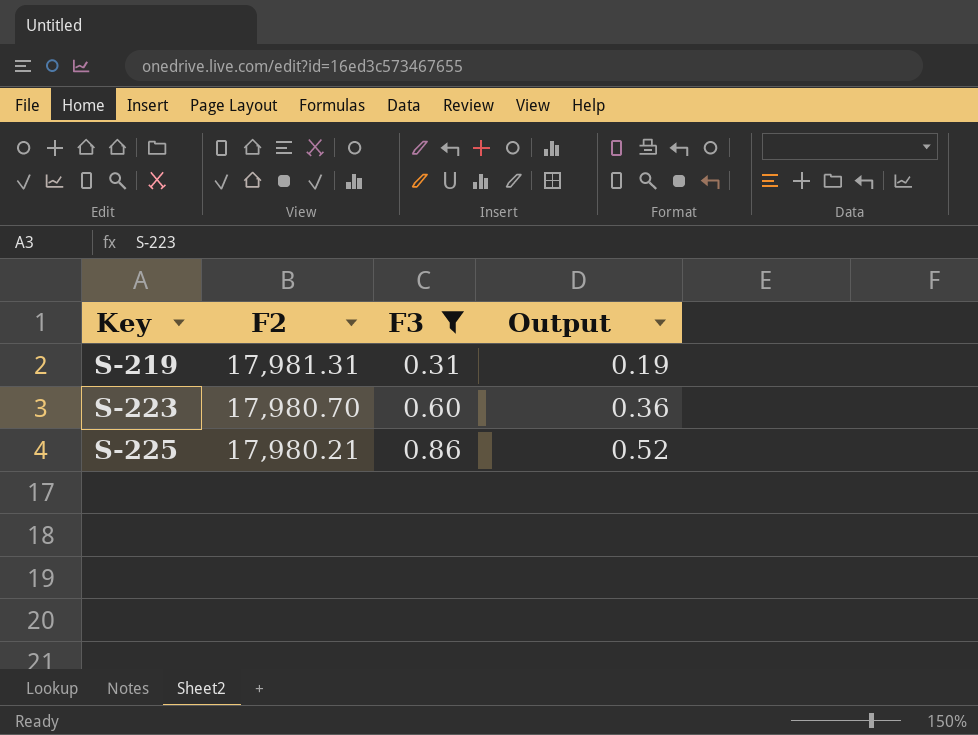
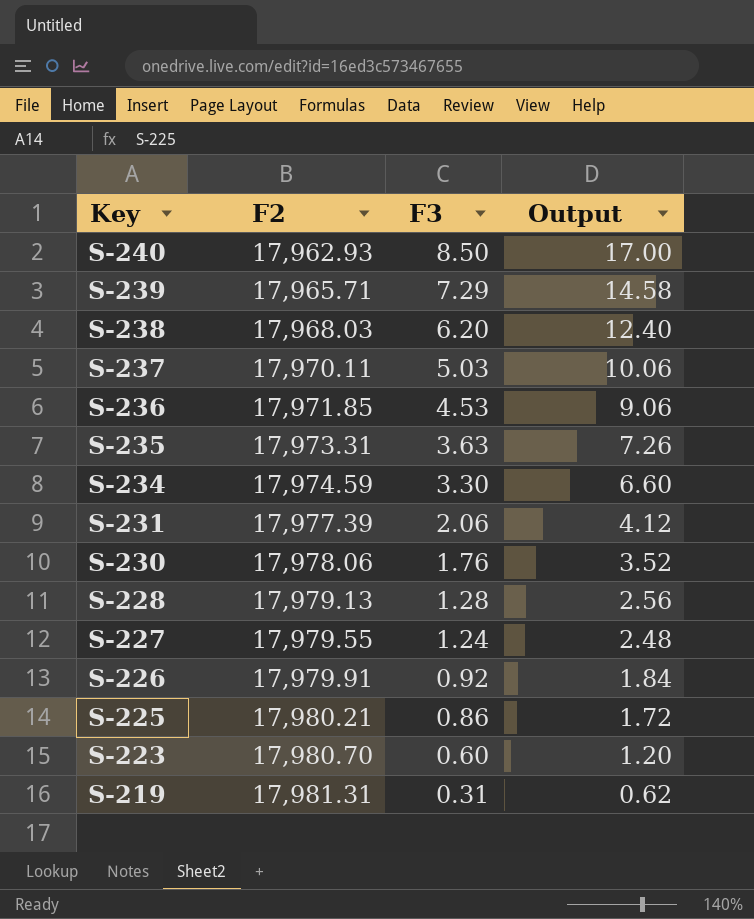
filter: F3 <= 0.86 -> none
row order: Key ascending -> Key descending
column Output | formula: [F3] * 0.6 -> [F3] * 2

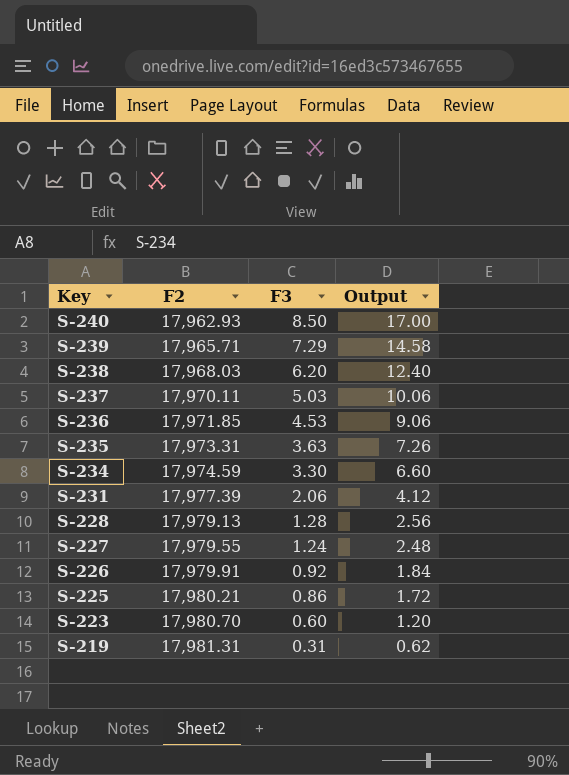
row S-230: 17,978.06 | 1.76 | 3.52 -> none

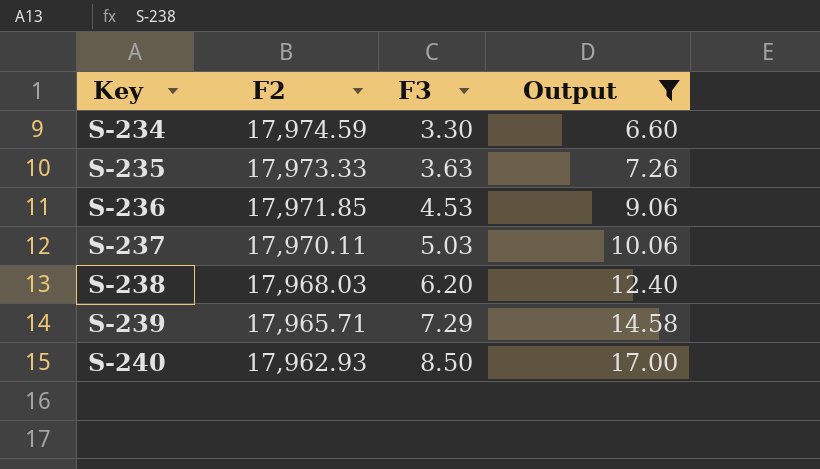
filter: none -> Output >= 6.60
row order: Key descending -> Key ascending
S-235 | F2: 17,973.31 -> 17,973.33

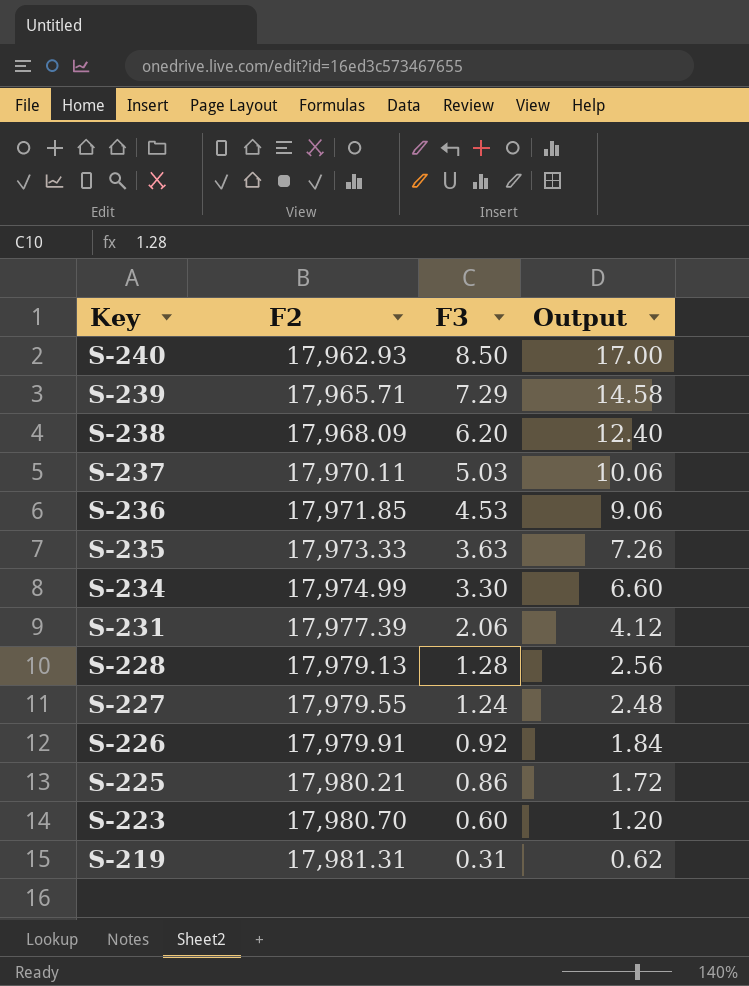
filter: Output >= 6.60 -> none
row order: Key ascending -> Key descending
S-238 | F2: 17,968.03 -> 17,968.09
S-234 | F2: 17,974.59 -> 17,974.99

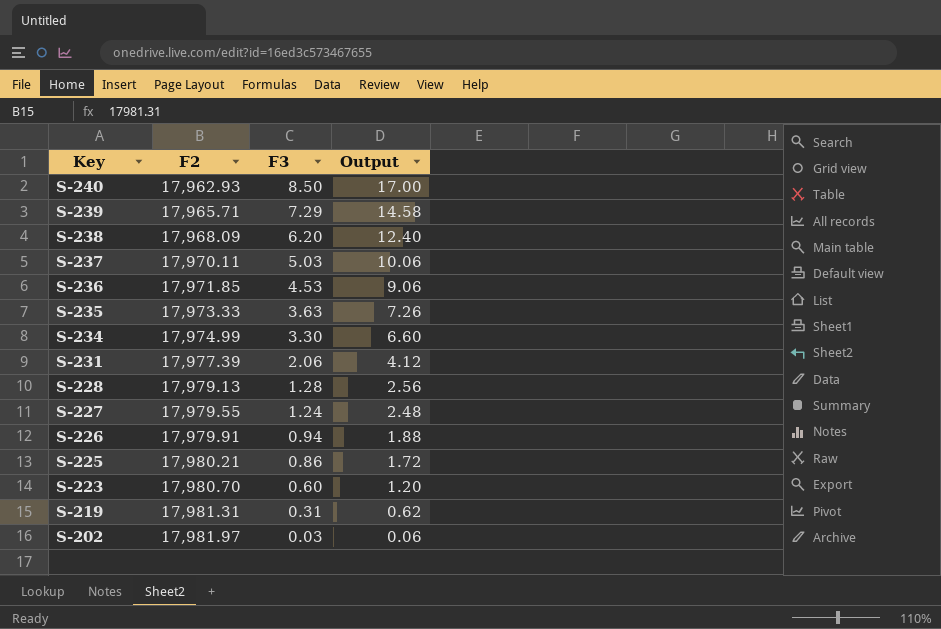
S-226 | F3: 0.92 -> 0.94
S-226 | Output: 1.84 -> 1.88
row S-202: none -> 17,981.97 | 0.03 | 0.06

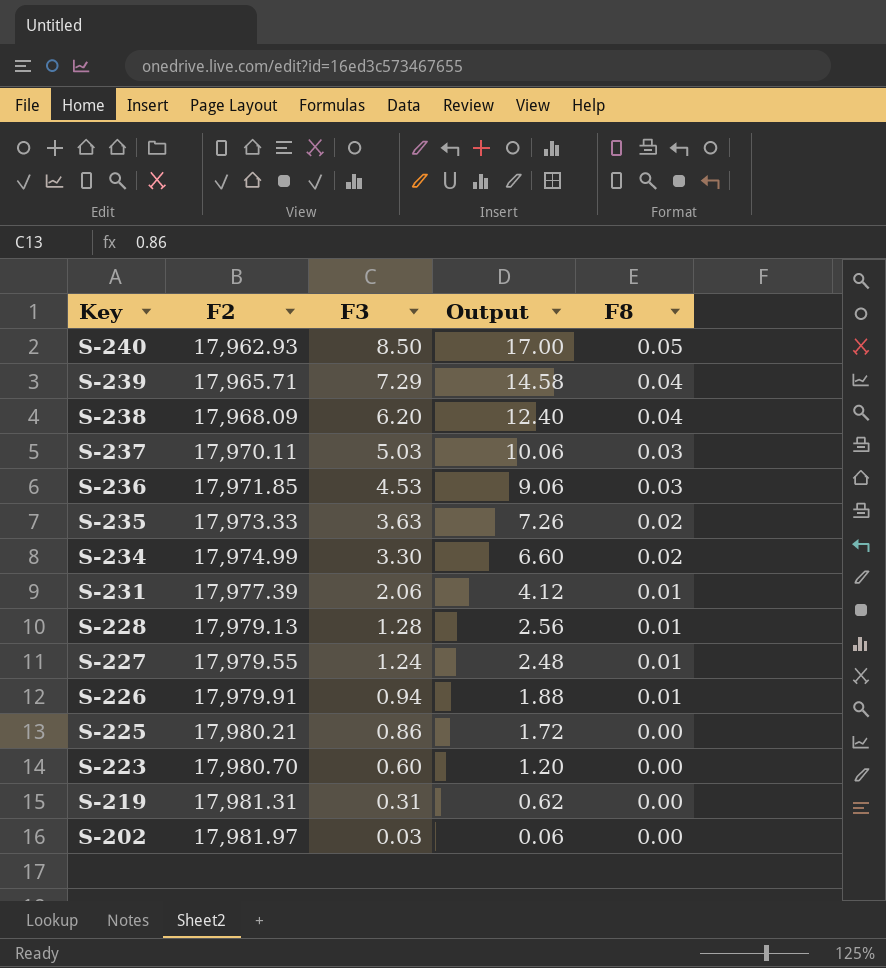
column F8 | position: none -> 5

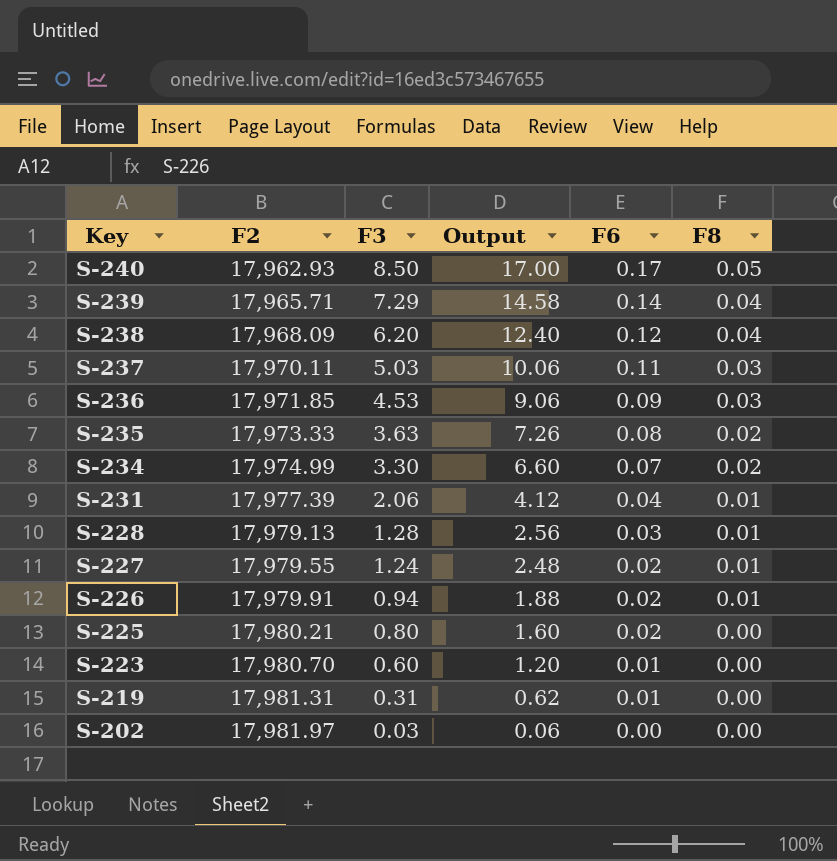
column F6 | position: none -> 5
S-225 | F3: 0.86 -> 0.80
S-225 | Output: 1.72 -> 1.60

